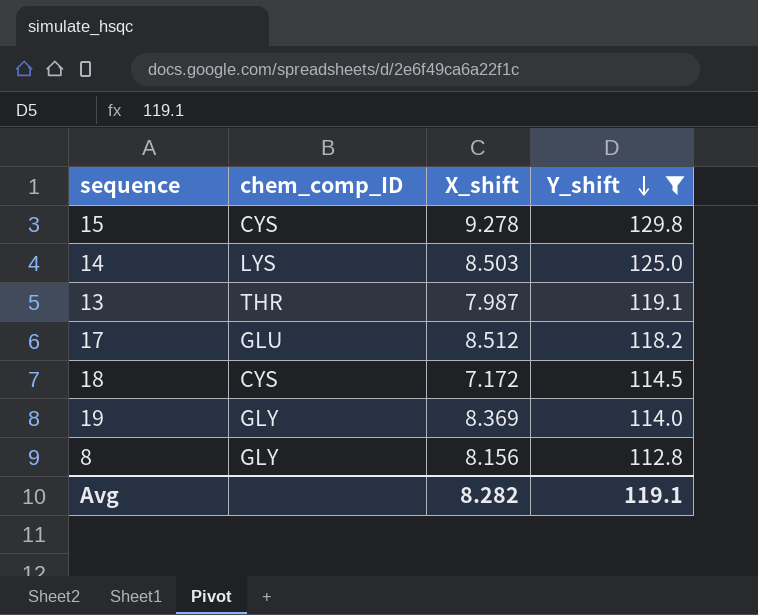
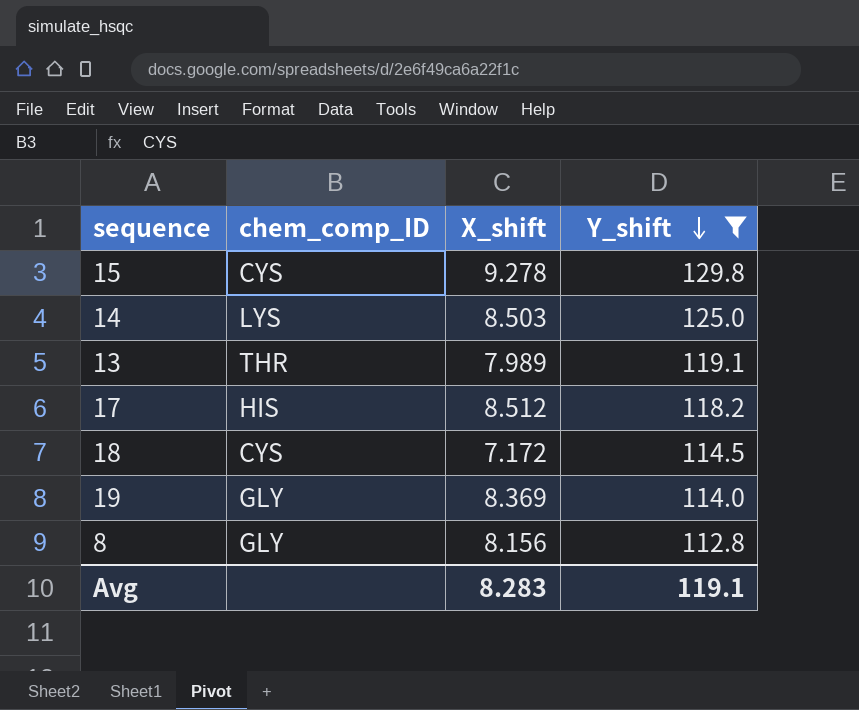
13 | X_shift: 7.987 -> 7.989
17 | chem_comp_ID: GLU -> HIS
Avg | X_shift: 8.282 -> 8.283

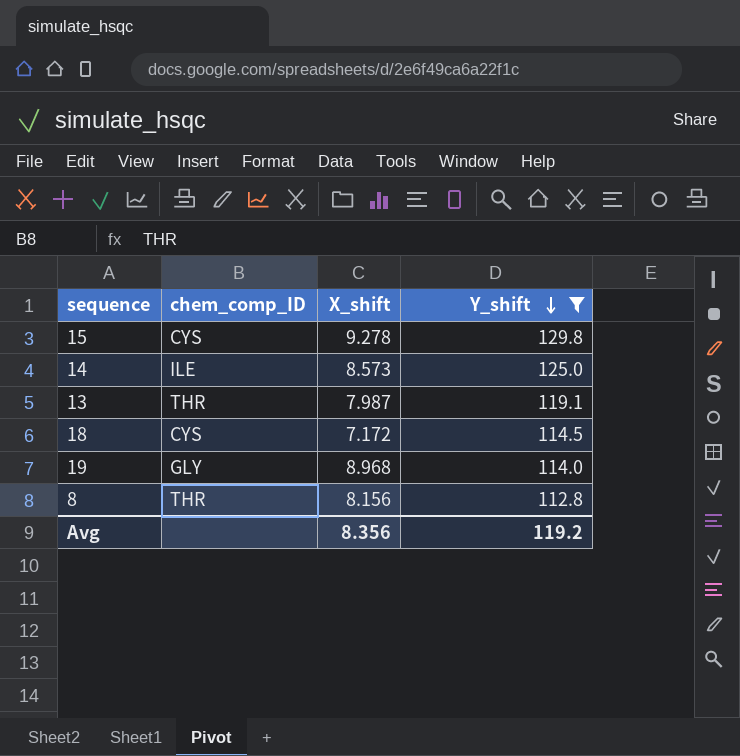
row 17: HIS | 8.512 | 118.2 -> none
14 | chem_comp_ID: LYS -> ILE
14 | X_shift: 8.503 -> 8.573
13 | X_shift: 7.989 -> 7.987
19 | X_shift: 8.369 -> 8.968
8 | chem_comp_ID: GLY -> THR
Avg | X_shift: 8.283 -> 8.356
Avg | Y_shift: 119.1 -> 119.2

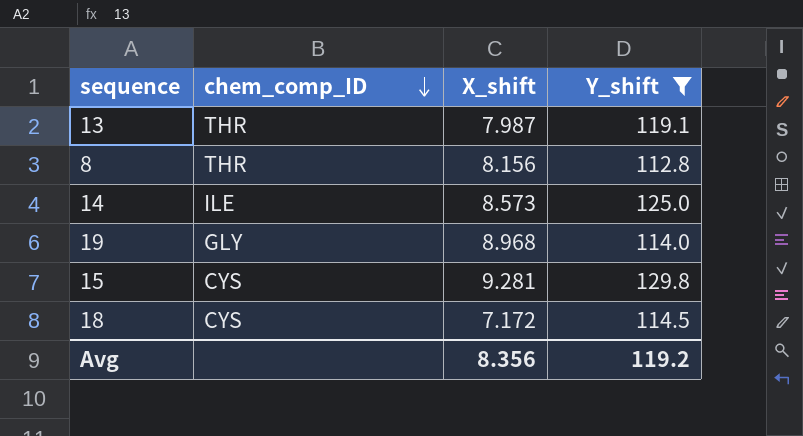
row order: Y_shift descending -> chem_comp_ID descending
15 | X_shift: 9.278 -> 9.281

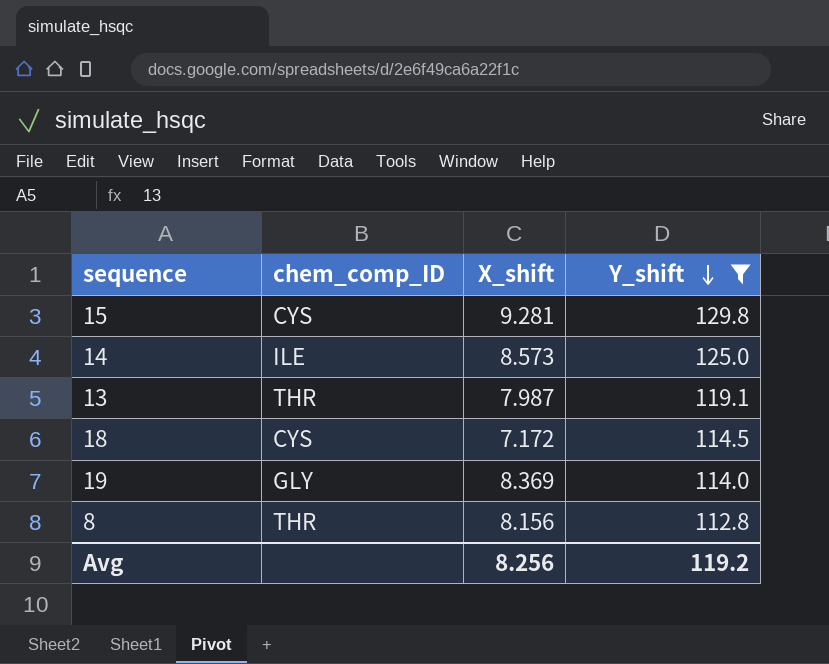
row order: chem_comp_ID descending -> Y_shift descending
19 | X_shift: 8.968 -> 8.369
Avg | X_shift: 8.356 -> 8.256

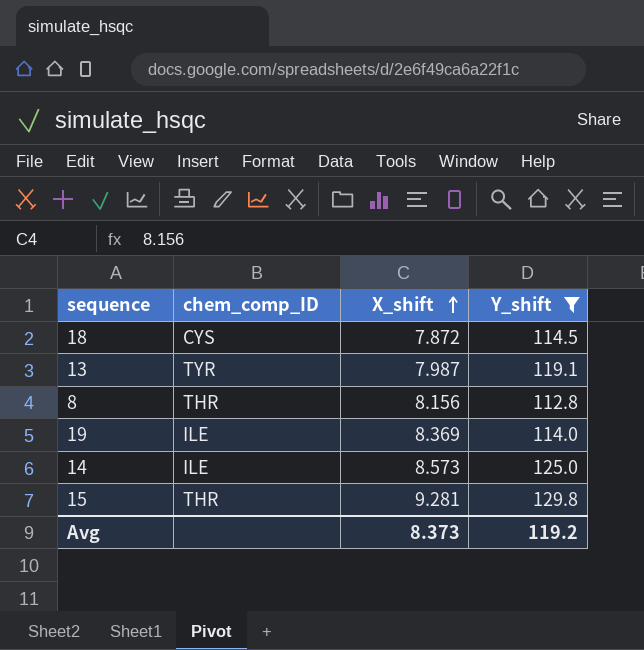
row order: Y_shift descending -> X_shift ascending
18 | X_shift: 7.172 -> 7.872
13 | chem_comp_ID: THR -> TYR
19 | chem_comp_ID: GLY -> ILE
15 | chem_comp_ID: CYS -> THR
Avg | X_shift: 8.256 -> 8.373

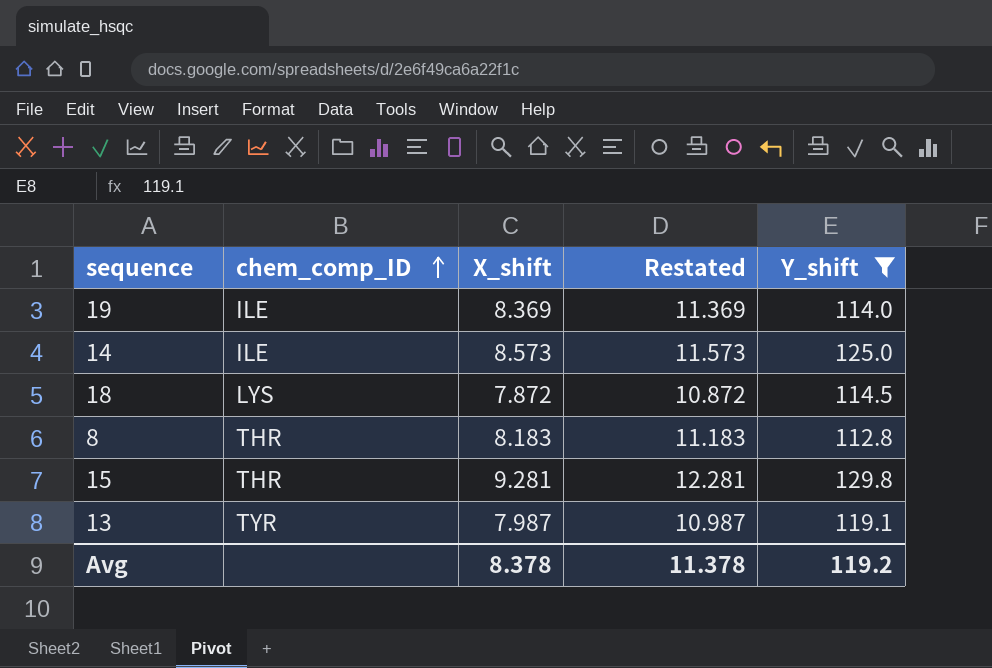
row order: X_shift ascending -> chem_comp_ID ascending
column Restated | formula: none -> [X_shift] + 3
18 | chem_comp_ID: CYS -> LYS
8 | X_shift: 8.156 -> 8.183
Avg | X_shift: 8.373 -> 8.378

